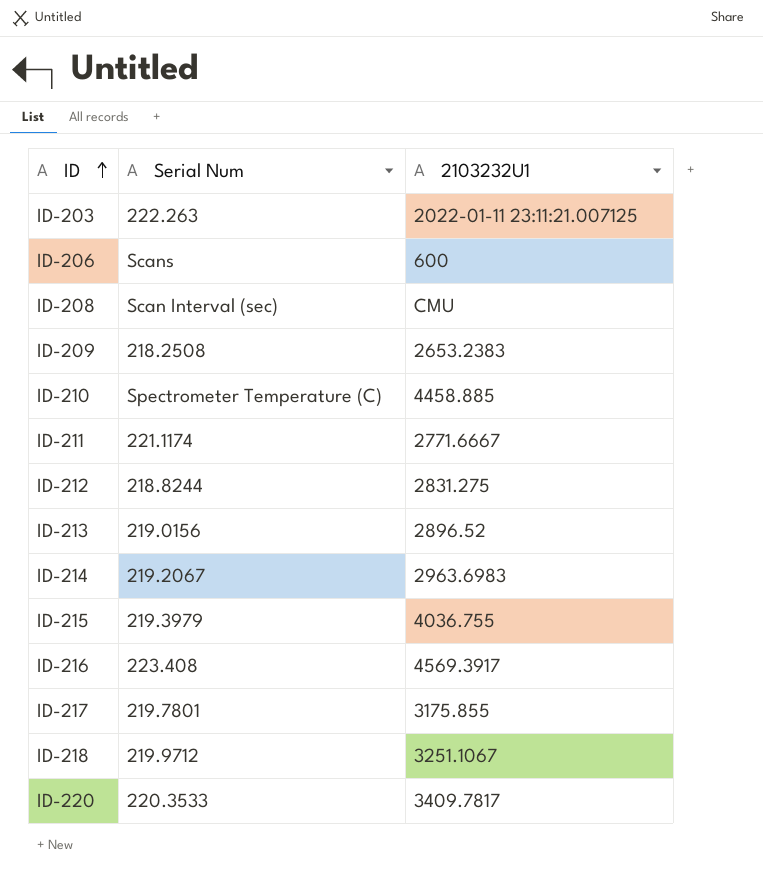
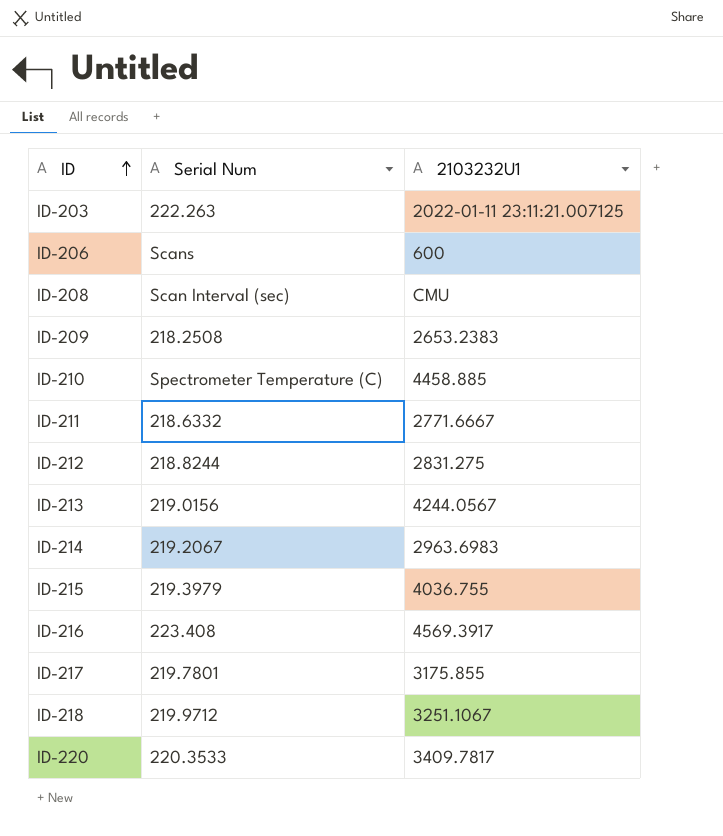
ID-211 | Serial Num: 221.1174 -> 218.6332
ID-213 | 2103232U1: 2896.52 -> 4244.0567

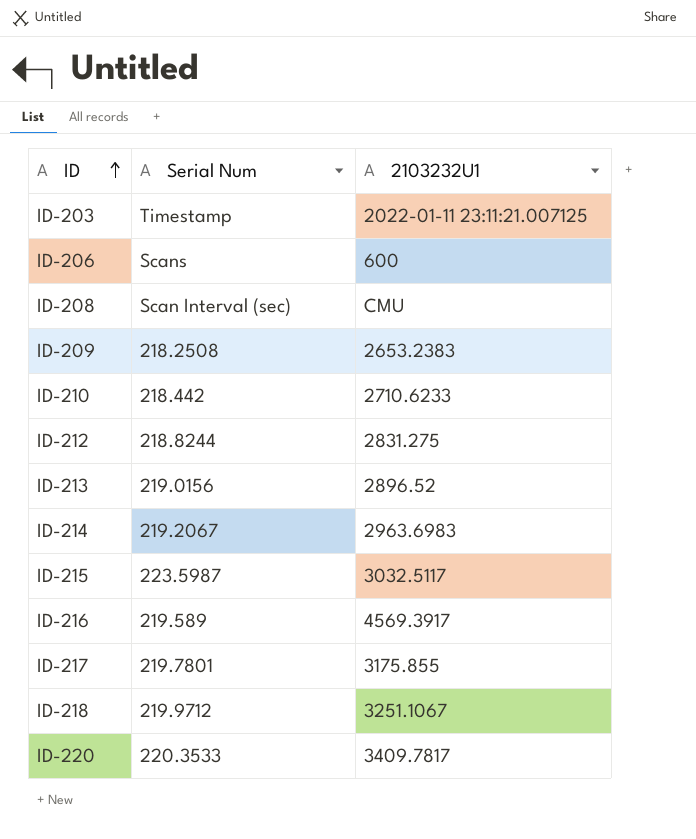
row ID-211: 218.6332 | 2771.6667 -> none
ID-203 | Serial Num: 222.263 -> Timestamp
ID-210 | Serial Num: Spectrometer Temperature (C) -> 218.442
ID-210 | 2103232U1: 4458.885 -> 2710.6233
ID-213 | 2103232U1: 4244.0567 -> 2896.52
ID-215 | Serial Num: 219.3979 -> 223.5987
ID-215 | 2103232U1: 4036.755 -> 3032.5117
ID-216 | Serial Num: 223.408 -> 219.589

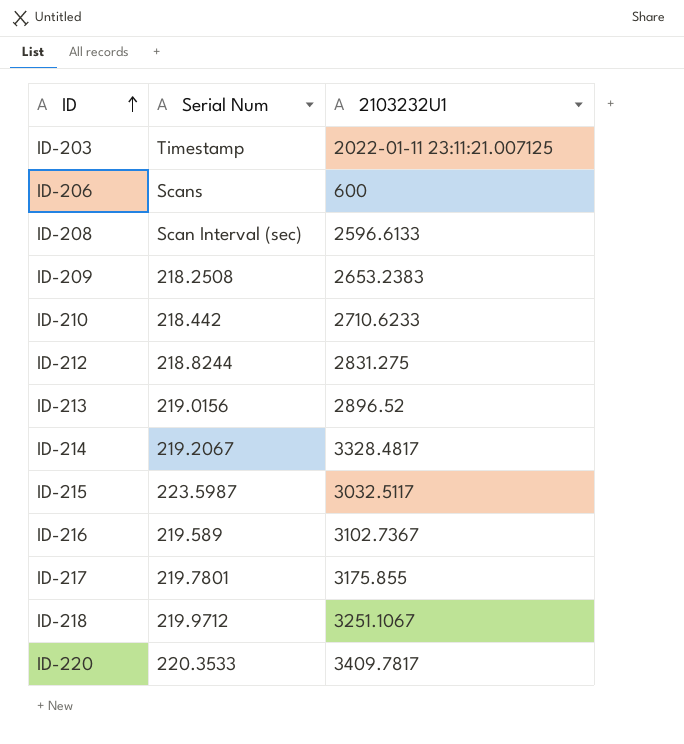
ID-208 | 2103232U1: CMU -> 2596.6133
ID-214 | 2103232U1: 2963.6983 -> 3328.4817
ID-216 | 2103232U1: 4569.3917 -> 3102.7367

